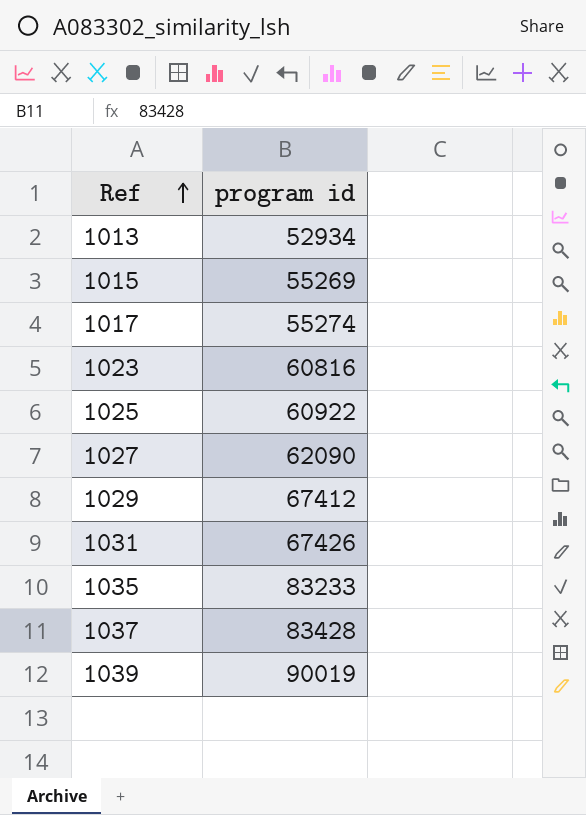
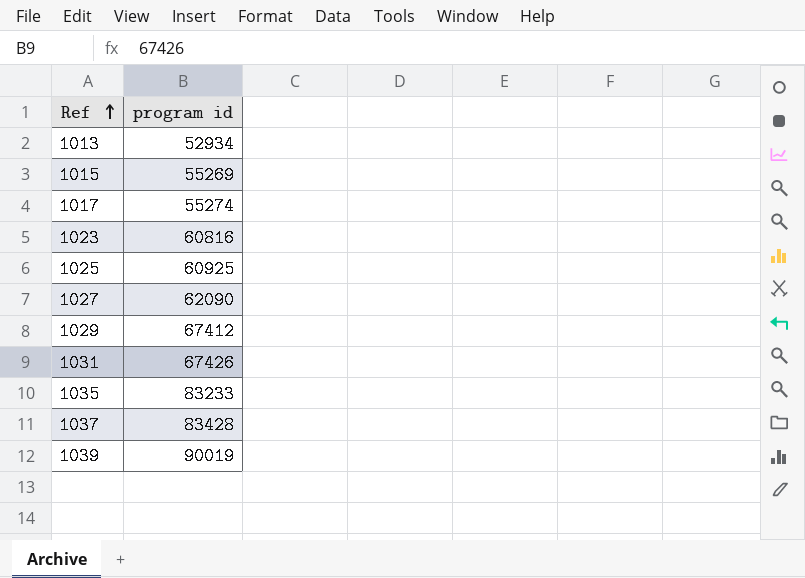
1025 | program id: 60922 -> 60925

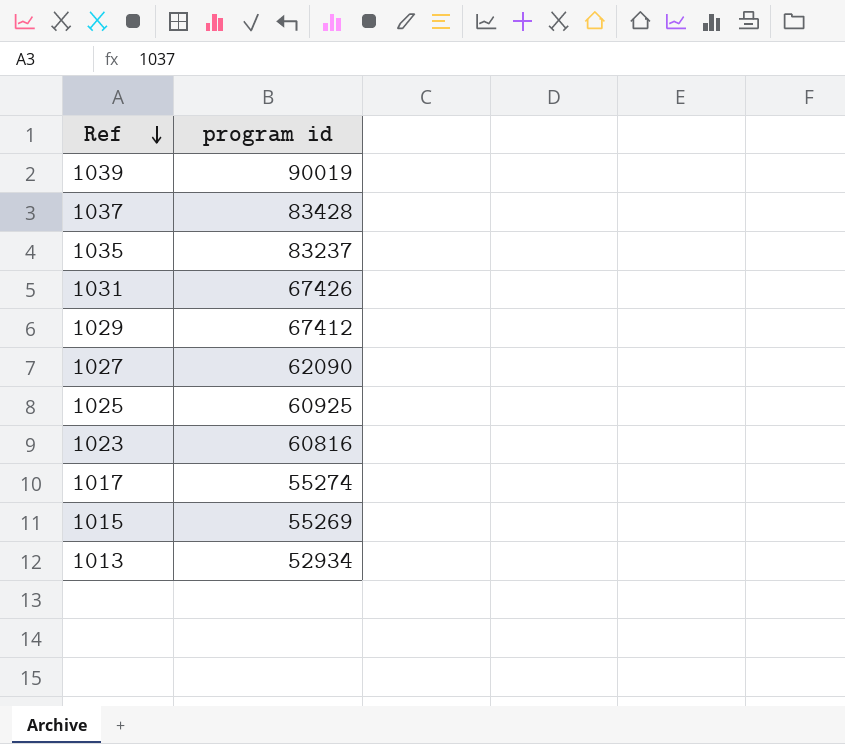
row order: Ref ascending -> Ref descending
1035 | program id: 83233 -> 83237

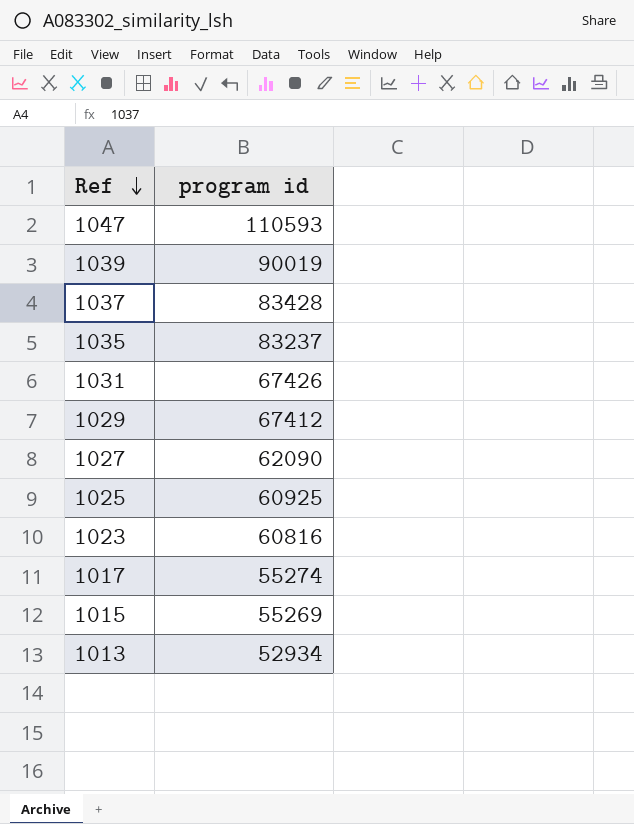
row 1047: none -> 110593

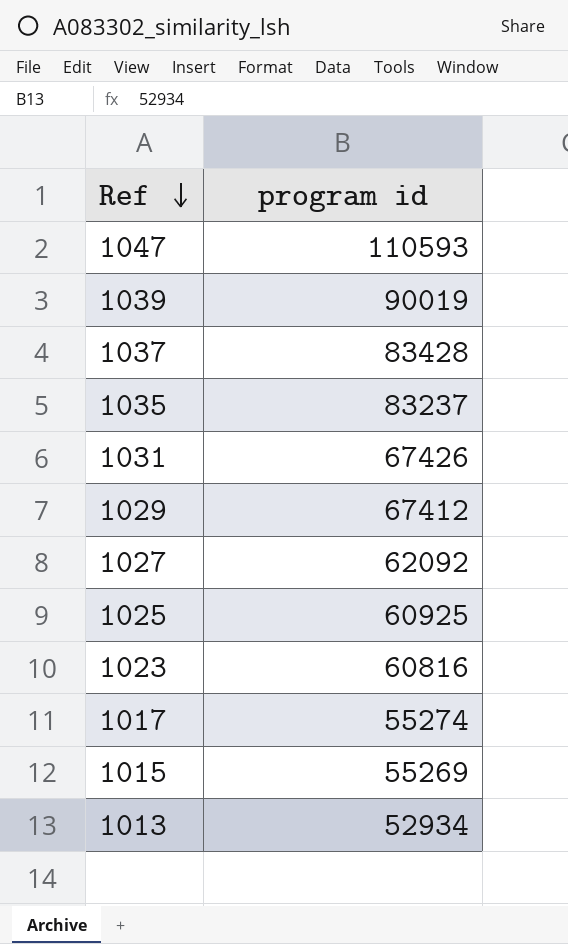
1027 | program id: 62090 -> 62092

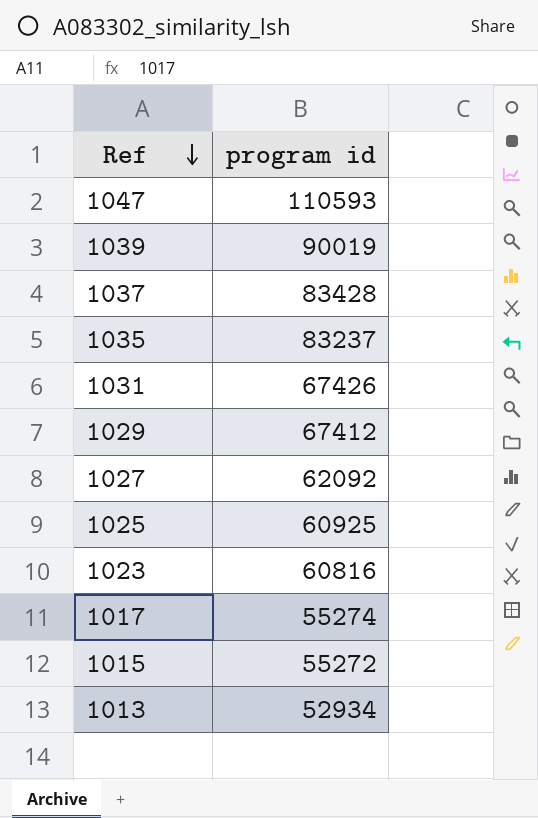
1015 | program id: 55269 -> 55272

